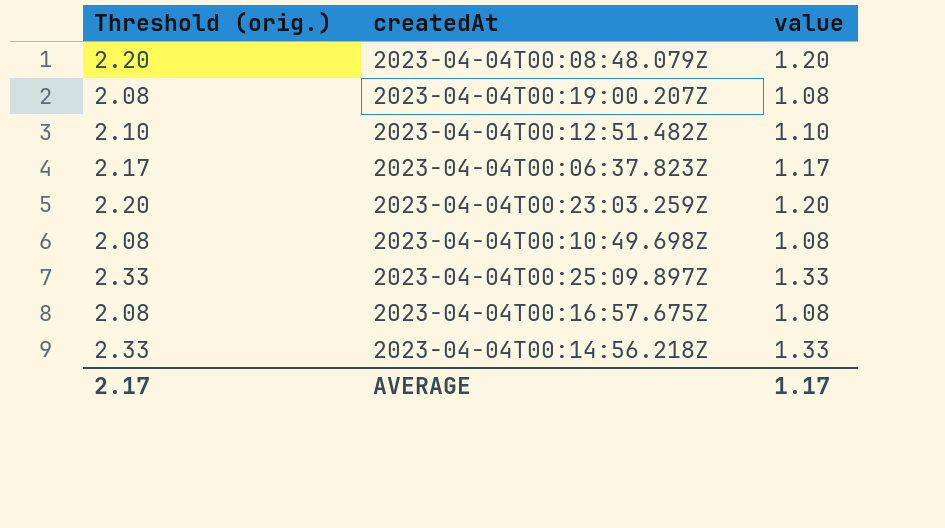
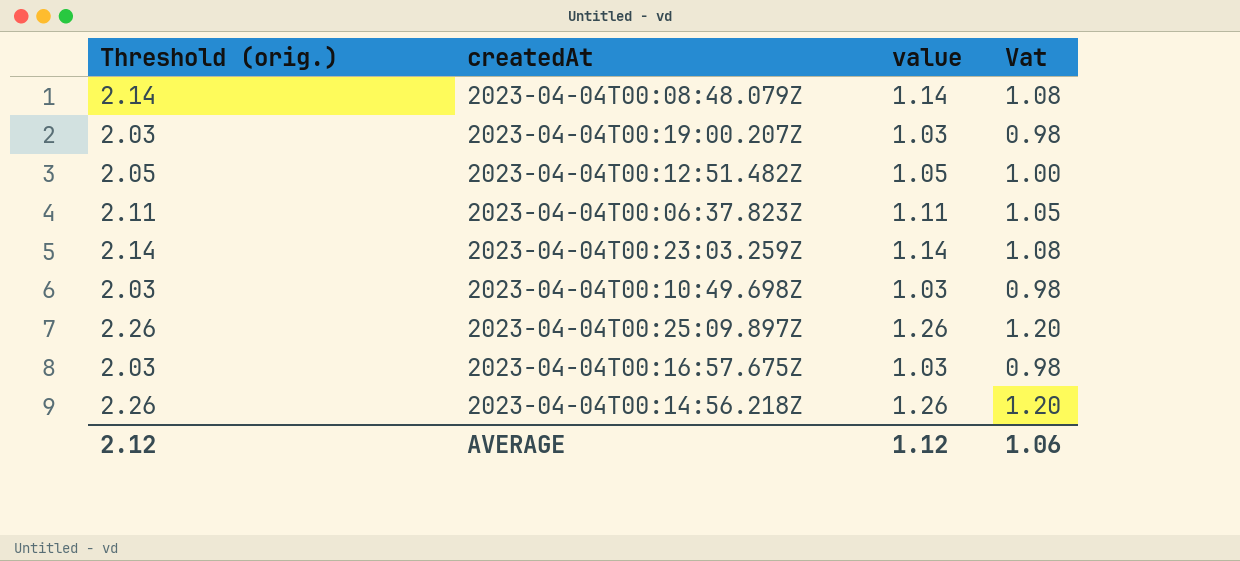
column Vat | formula: none -> [value] * 0.95
2023-04-04T00:08:48.079Z | Threshold (orig.): 2.20 -> 2.14
2023-04-04T00:08:48.079Z | value: 1.20 -> 1.14
2023-04-04T00:19:00.207Z | Threshold (orig.): 2.08 -> 2.03
2023-04-04T00:19:00.207Z | value: 1.08 -> 1.03
2023-04-04T00:12:51.482Z | Threshold (orig.): 2.10 -> 2.05
2023-04-04T00:12:51.482Z | value: 1.10 -> 1.05
2023-04-04T00:06:37.823Z | Threshold (orig.): 2.17 -> 2.11
2023-04-04T00:06:37.823Z | value: 1.17 -> 1.11
2023-04-04T00:23:03.259Z | Threshold (orig.): 2.20 -> 2.14
2023-04-04T00:23:03.259Z | value: 1.20 -> 1.14
2023-04-04T00:10:49.698Z | Threshold (orig.): 2.08 -> 2.03
2023-04-04T00:10:49.698Z | value: 1.08 -> 1.03
2023-04-04T00:25:09.897Z | Threshold (orig.): 2.33 -> 2.26
2023-04-04T00:25:09.897Z | value: 1.33 -> 1.26
2023-04-04T00:16:57.675Z | Threshold (orig.): 2.08 -> 2.03
2023-04-04T00:16:57.675Z | value: 1.08 -> 1.03
2023-04-04T00:14:56.218Z | Threshold (orig.): 2.33 -> 2.26
2023-04-04T00:14:56.218Z | value: 1.33 -> 1.26
AVERAGE | Threshold (orig.): 2.17 -> 2.12
AVERAGE | value: 1.17 -> 1.12

